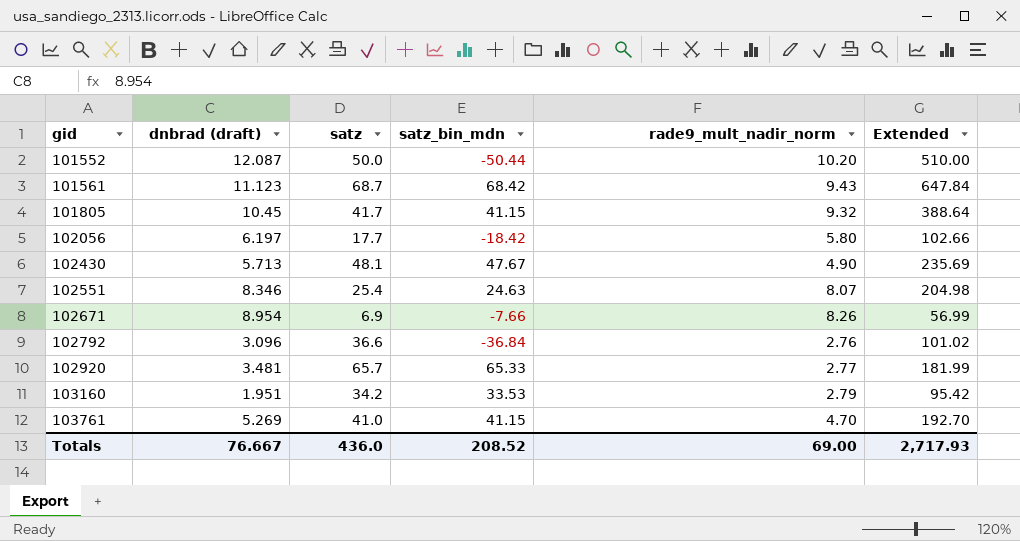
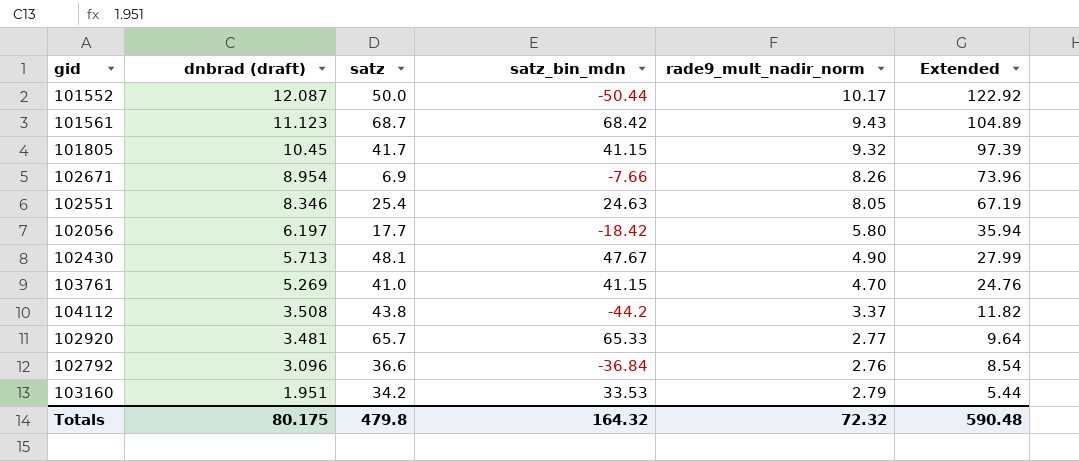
row order: gid ascending -> dnbrad (draft) descending
column Extended | formula: [satz] * [rade9_mult_nadir_norm] -> [dnbrad (draft)] * [rade9_mult_nadir_norm]
101552 | rade9_mult_nadir_norm: 10.20 -> 10.17
102551 | rade9_mult_nadir_norm: 8.07 -> 8.05
row 104112: none -> 3.508 | 43.8 | -44.2 | 3.37 | 11.82
Totals | dnbrad (draft): 76.667 -> 80.175
Totals | satz: 436.0 -> 479.8
Totals | satz_bin_mdn: 208.52 -> 164.32
Totals | rade9_mult_nadir_norm: 69.00 -> 72.32
Totals | Extended: 2,717.93 -> 590.48

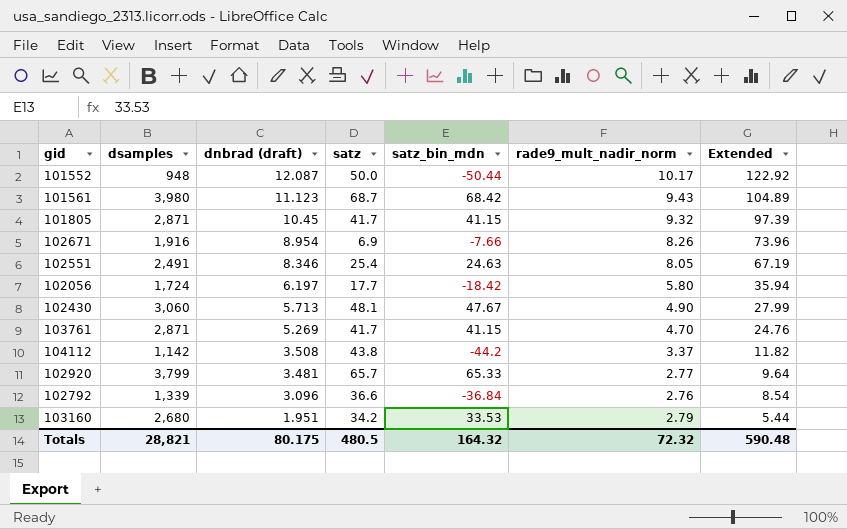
column dsamples | position: none -> 2
103761 | satz: 41.0 -> 41.7
Totals | satz: 479.8 -> 480.5

